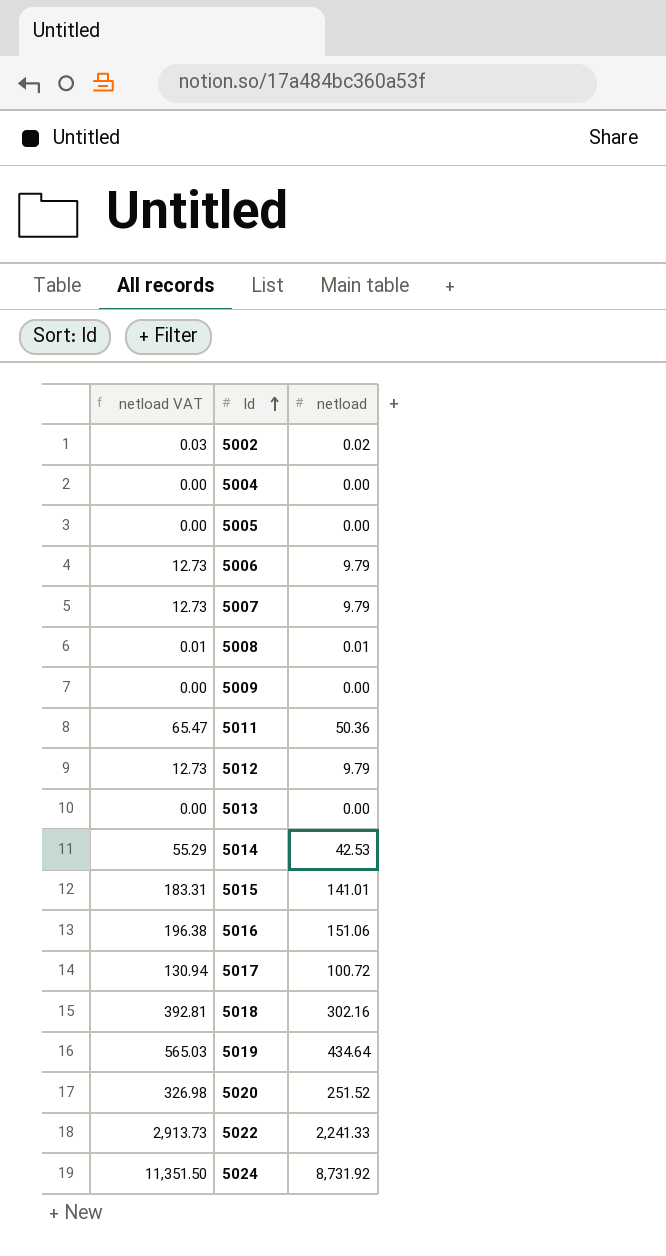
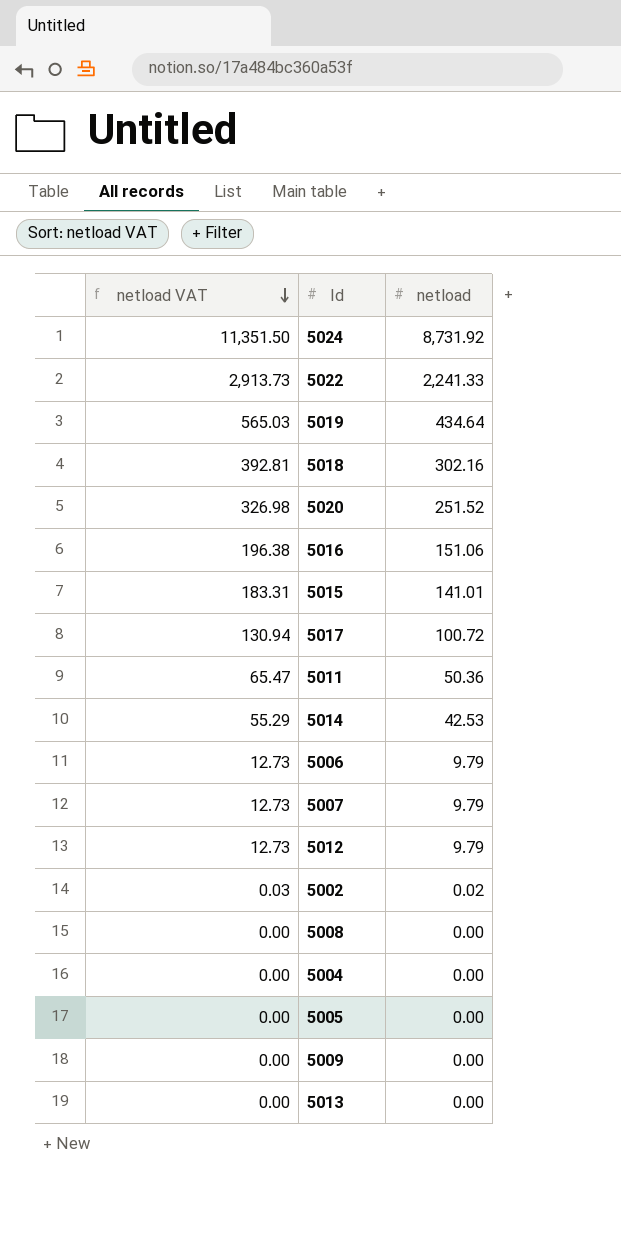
row order: Id ascending -> netload VAT descending
5008 | netload VAT: 0.01 -> 0.00
5008 | netload: 0.01 -> 0.00

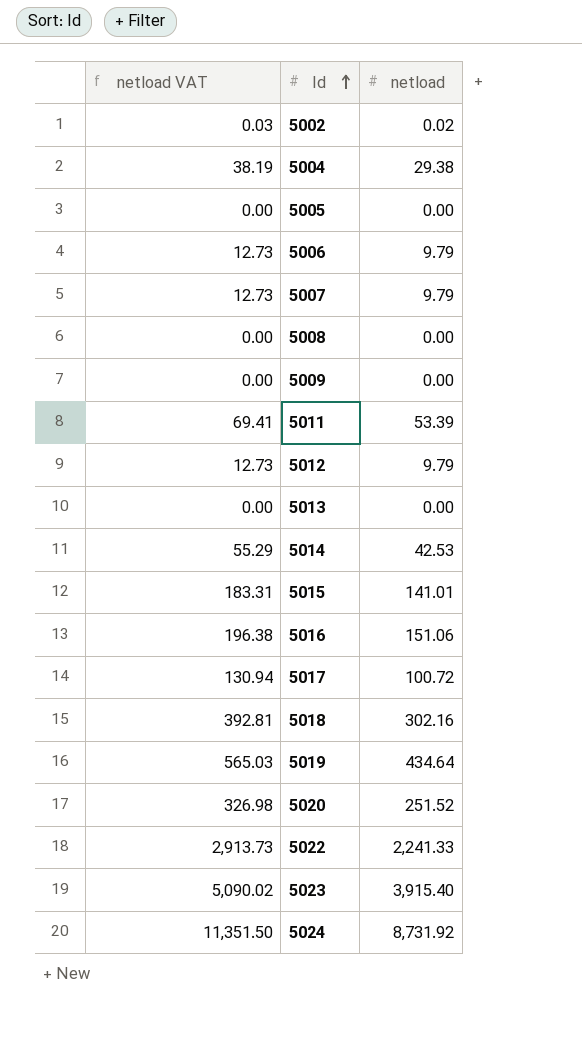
row order: netload VAT descending -> Id ascending
5004 | netload VAT: 0.00 -> 38.19
5004 | netload: 0.00 -> 29.38
5011 | netload VAT: 65.47 -> 69.41
5011 | netload: 50.36 -> 53.39
row 5023: none -> 5,090.02 | 3,915.40

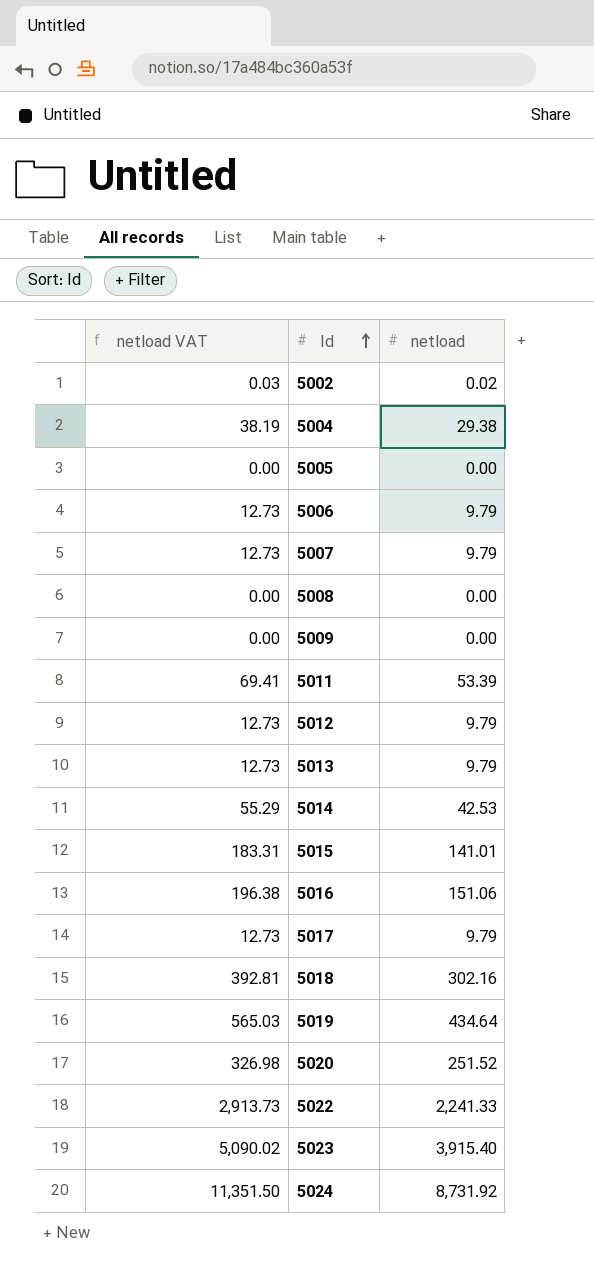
5013 | netload VAT: 0.00 -> 12.73
5013 | netload: 0.00 -> 9.79
5017 | netload VAT: 130.94 -> 12.73
5017 | netload: 100.72 -> 9.79

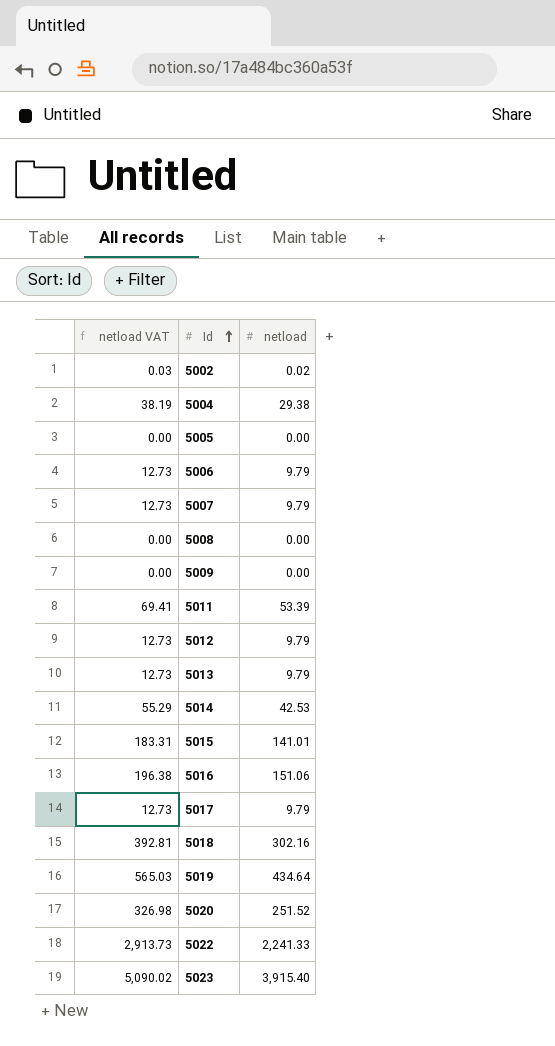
row 5024: 11,351.50 | 8,731.92 -> none

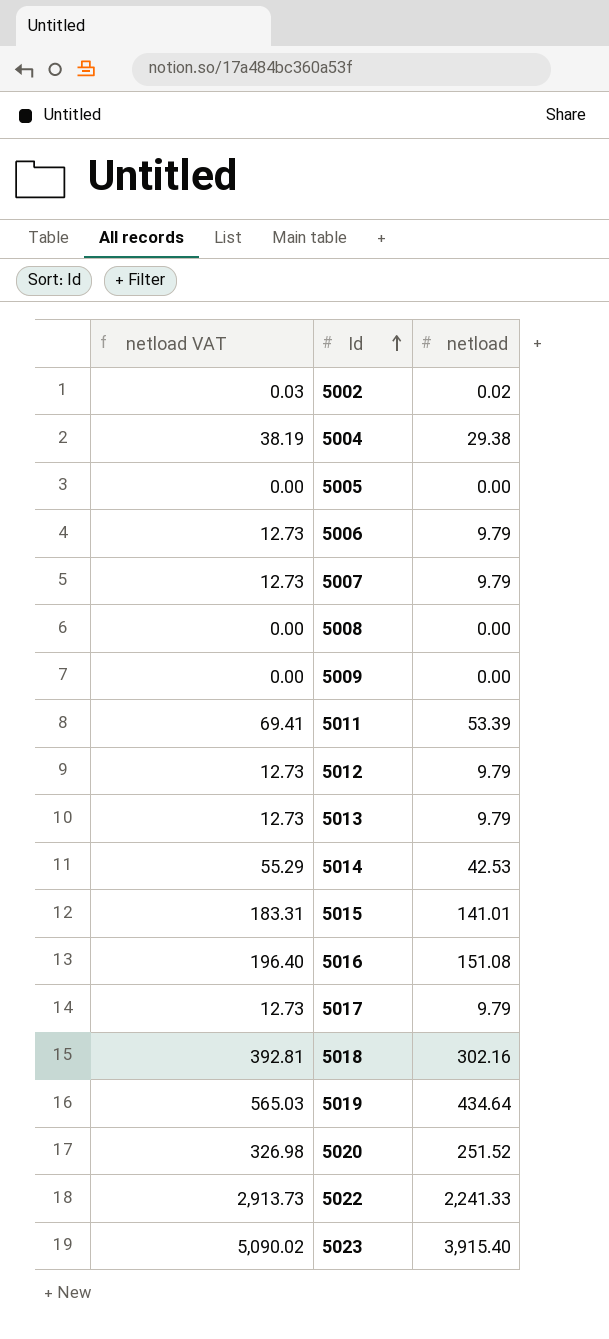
5016 | netload VAT: 196.38 -> 196.40
5016 | netload: 151.06 -> 151.08

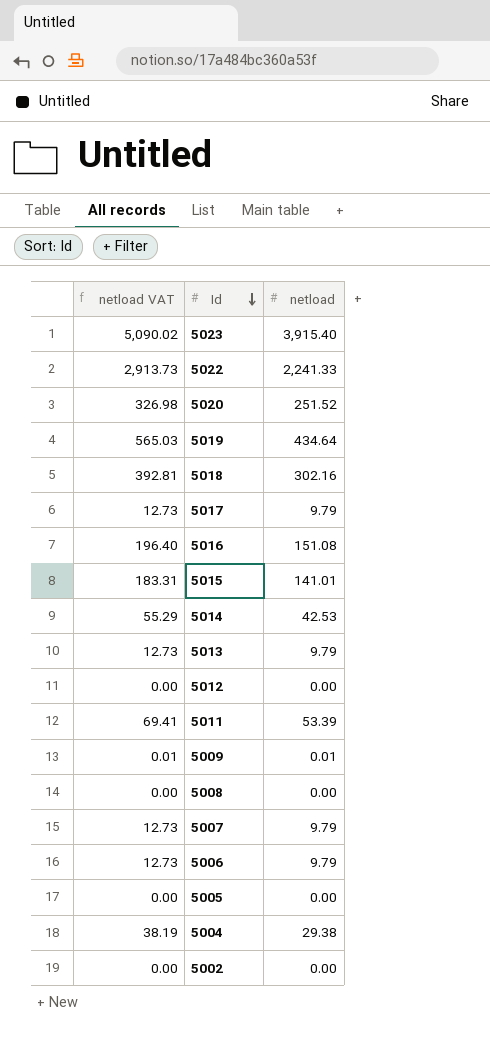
row order: Id ascending -> Id descending
5012 | netload VAT: 12.73 -> 0.00
5012 | netload: 9.79 -> 0.00
5009 | netload VAT: 0.00 -> 0.01
5009 | netload: 0.00 -> 0.01
5002 | netload VAT: 0.03 -> 0.00
5002 | netload: 0.02 -> 0.00

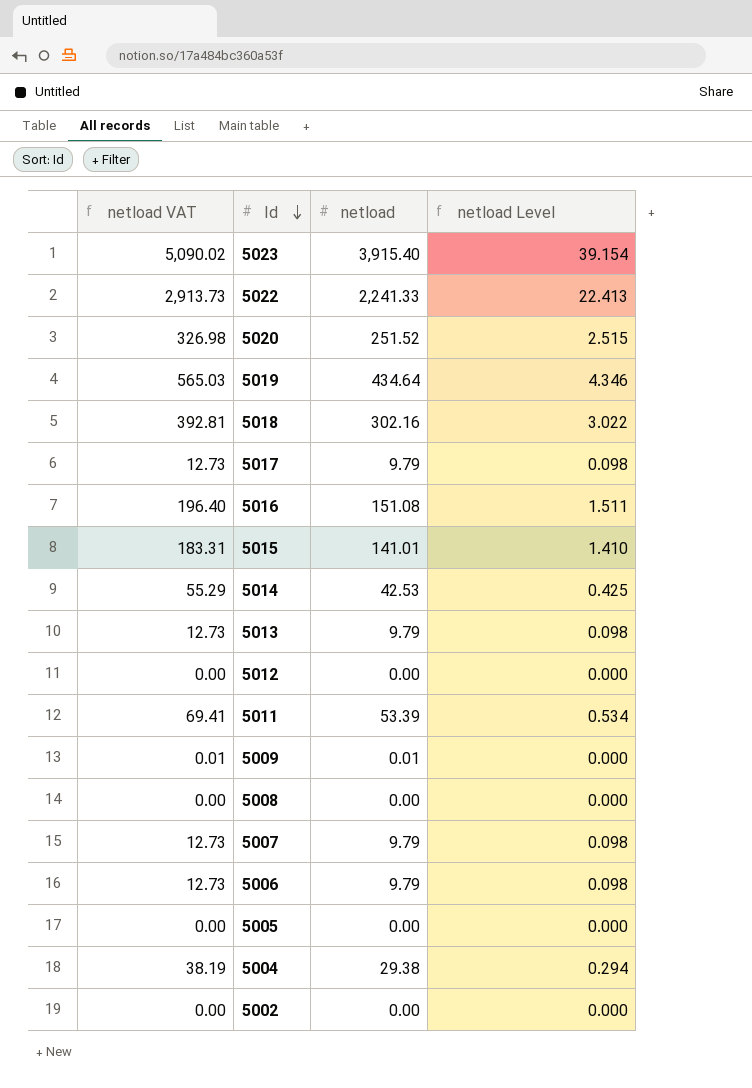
column netload Level | formula: none -> [netload] * 0.01

